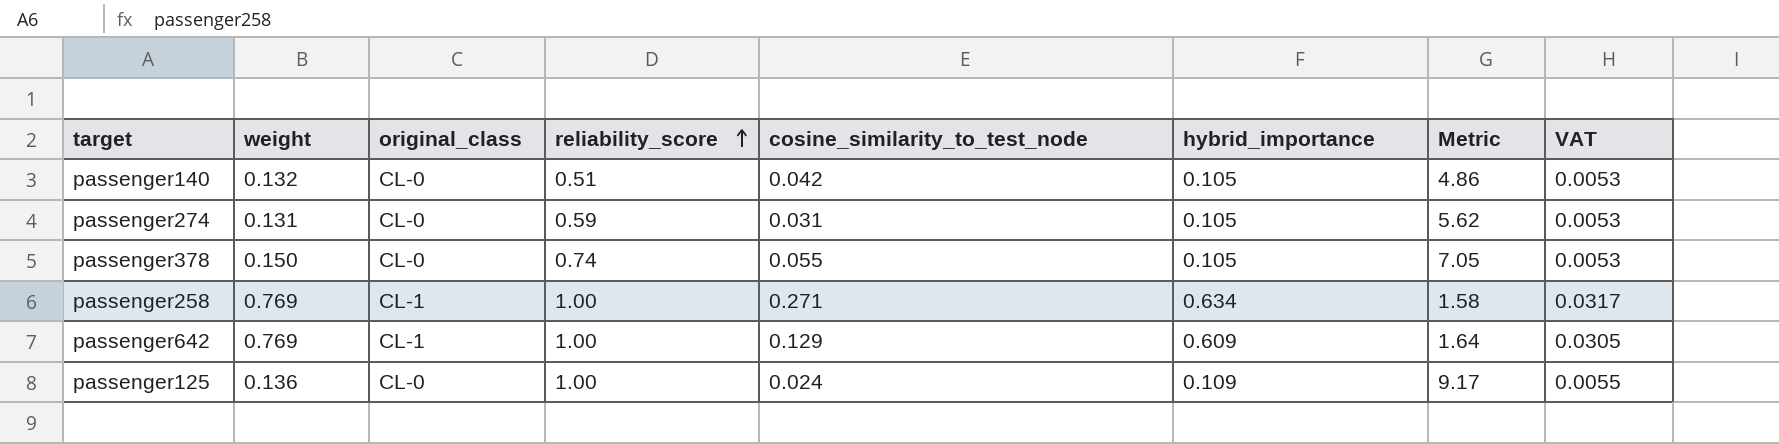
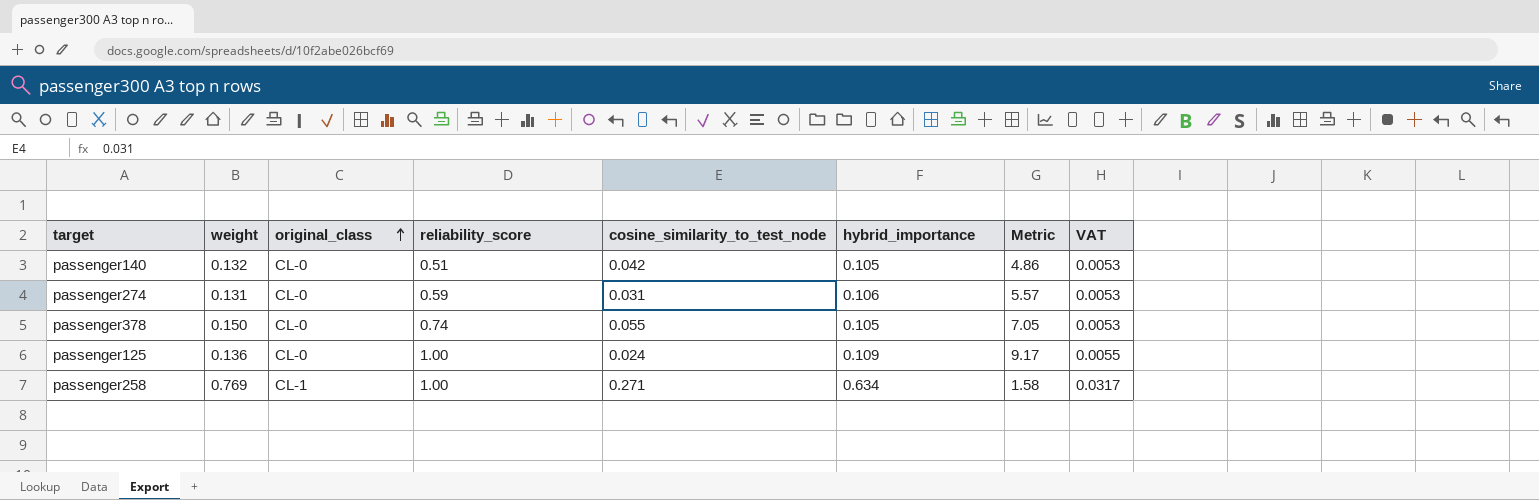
row order: reliability_score ascending -> original_class ascending
row passenger642: 0.769 | CL-1 | 1.00 | 0.129 | 0.609 | 1.64 | 0.0305 -> none
passenger274 | hybrid_importance: 0.105 -> 0.106
passenger274 | Metric: 5.62 -> 5.57

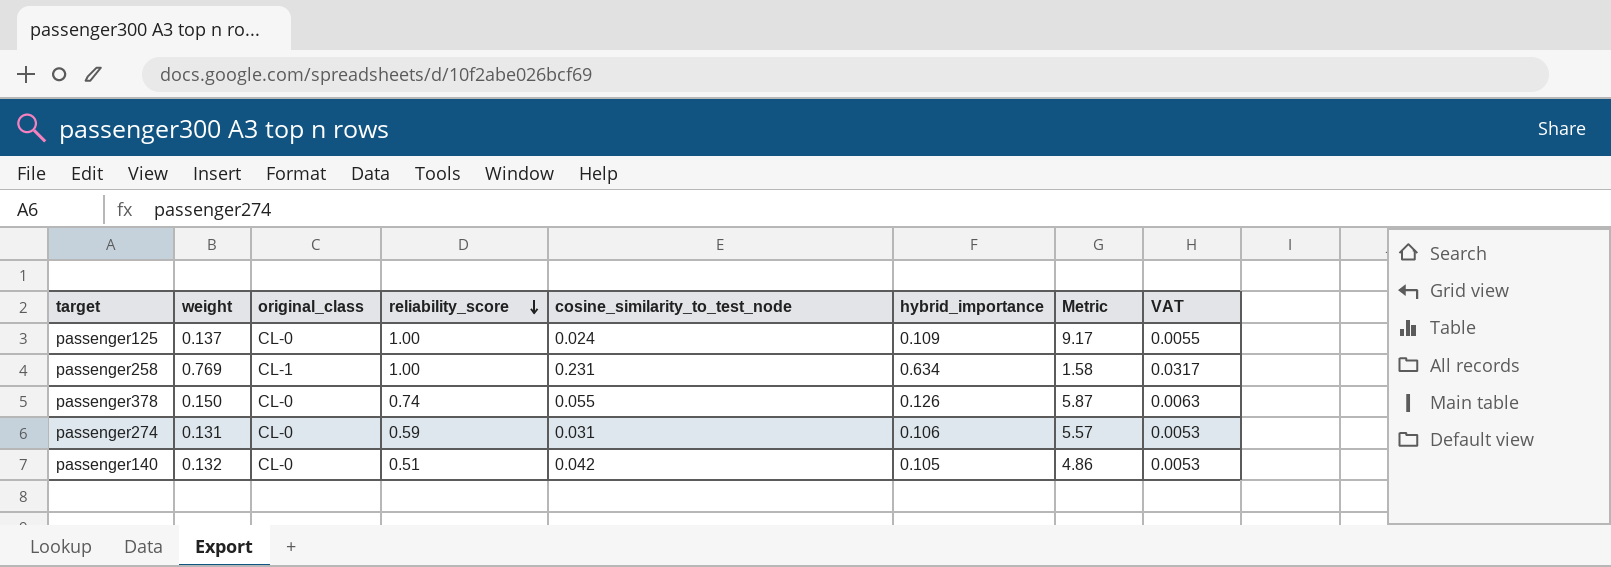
row order: original_class ascending -> reliability_score descending
passenger125 | weight: 0.136 -> 0.137
passenger258 | cosine_similarity_to_test_node: 0.271 -> 0.231
passenger378 | hybrid_importance: 0.105 -> 0.126
passenger378 | Metric: 7.05 -> 5.87
passenger378 | VAT: 0.0053 -> 0.0063

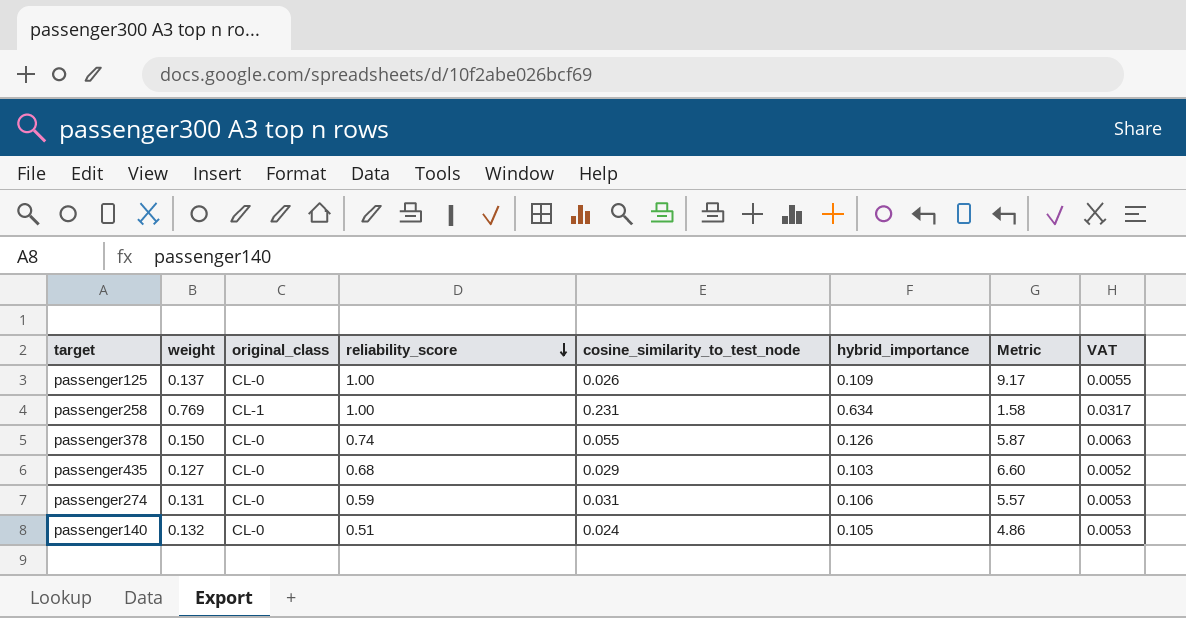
passenger125 | cosine_similarity_to_test_node: 0.024 -> 0.026
row passenger435: none -> 0.127 | CL-0 | 0.68 | 0.029 | 0.103 | 6.60 | 0.0052
passenger140 | cosine_similarity_to_test_node: 0.042 -> 0.024

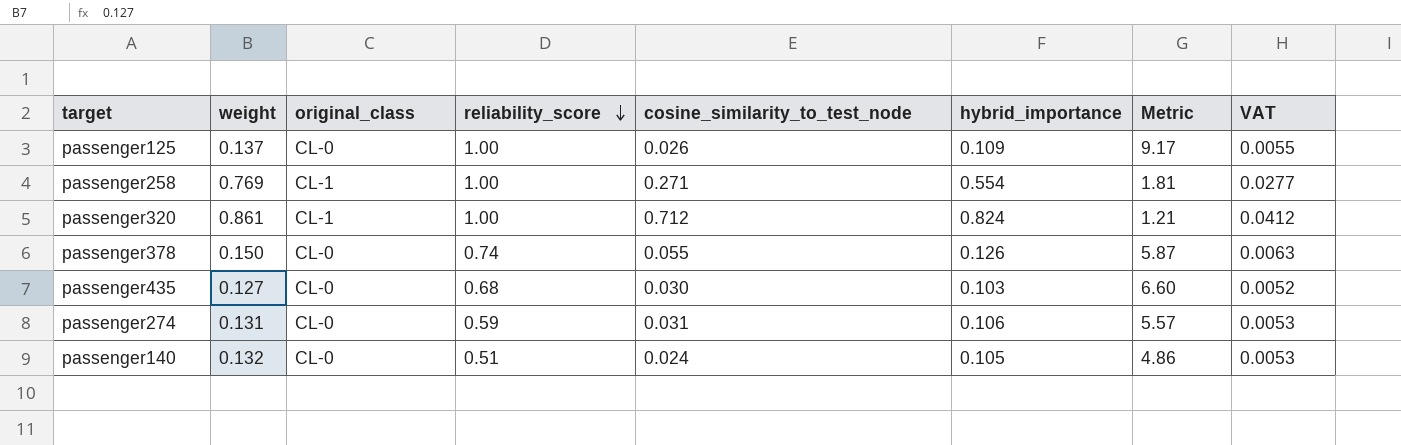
passenger258 | cosine_similarity_to_test_node: 0.231 -> 0.271
passenger258 | hybrid_importance: 0.634 -> 0.554
passenger258 | Metric: 1.58 -> 1.81
passenger258 | VAT: 0.0317 -> 0.0277
row passenger320: none -> 0.861 | CL-1 | 1.00 | 0.712 | 0.824 | 1.21 | 0.0412
passenger435 | cosine_similarity_to_test_node: 0.029 -> 0.030

